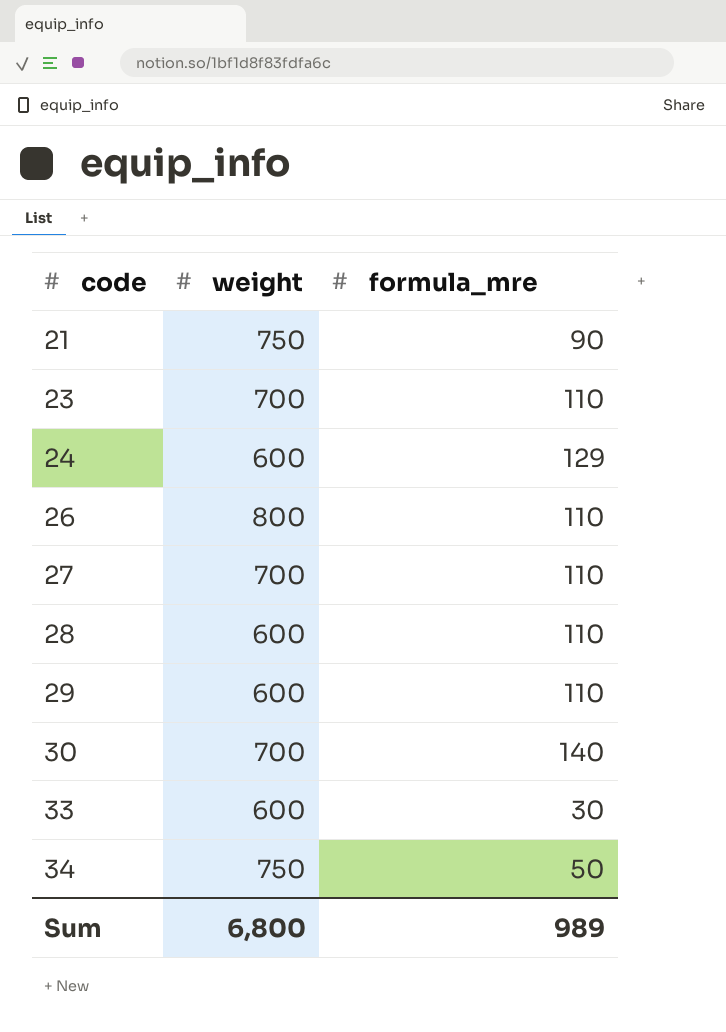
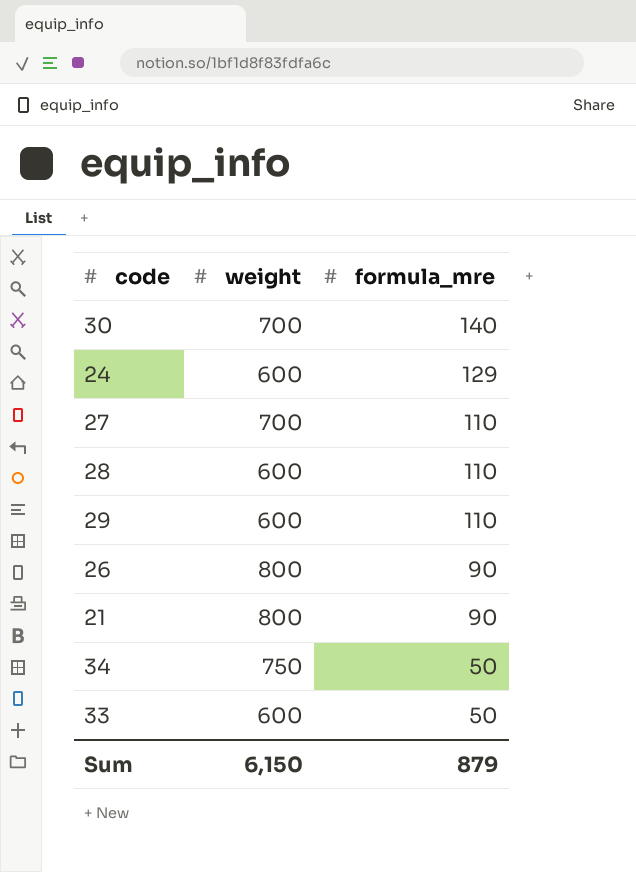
row order: code ascending -> formula_mre descending
row 23: 700 | 110 -> none
26 | formula_mre: 110 -> 90
21 | weight: 750 -> 800
33 | formula_mre: 30 -> 50
Sum | weight: 6,800 -> 6,150
Sum | formula_mre: 989 -> 879

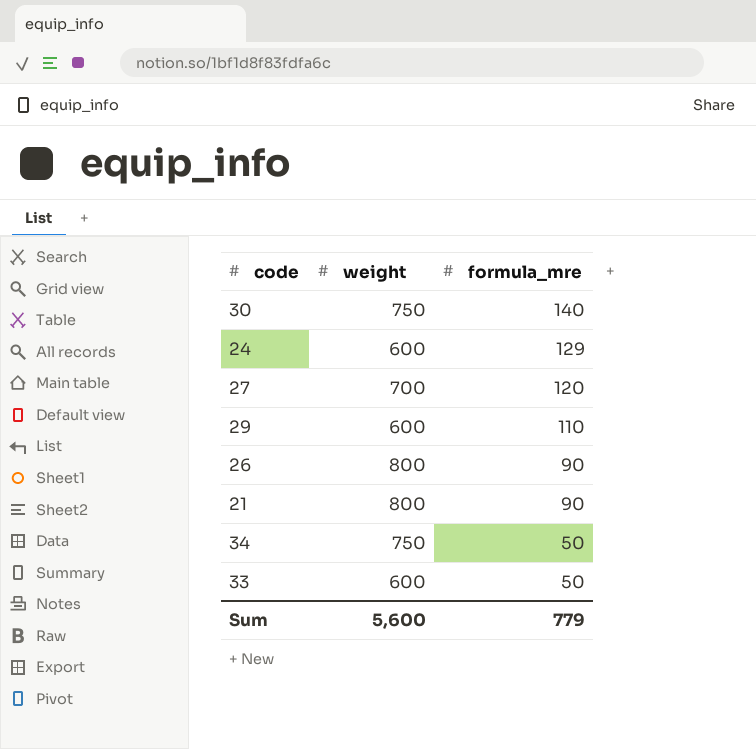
row 28: 600 | 110 -> none
30 | weight: 700 -> 750
27 | formula_mre: 110 -> 120
Sum | weight: 6,150 -> 5,600
Sum | formula_mre: 879 -> 779

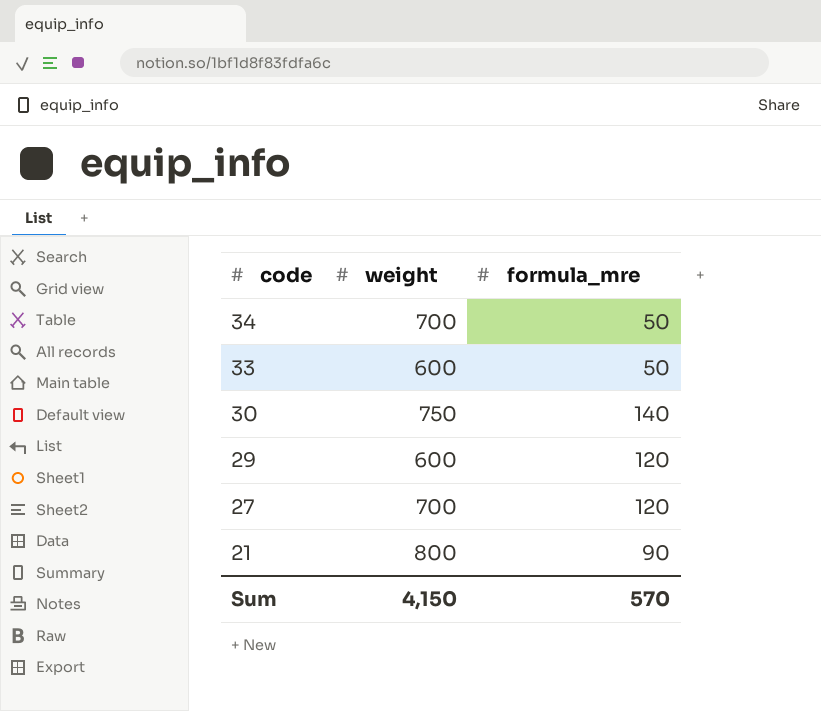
row order: formula_mre descending -> code descending
row 24: 600 | 129 -> none
row 26: 800 | 90 -> none
34 | weight: 750 -> 700
29 | formula_mre: 110 -> 120
Sum | weight: 5,600 -> 4,150
Sum | formula_mre: 779 -> 570

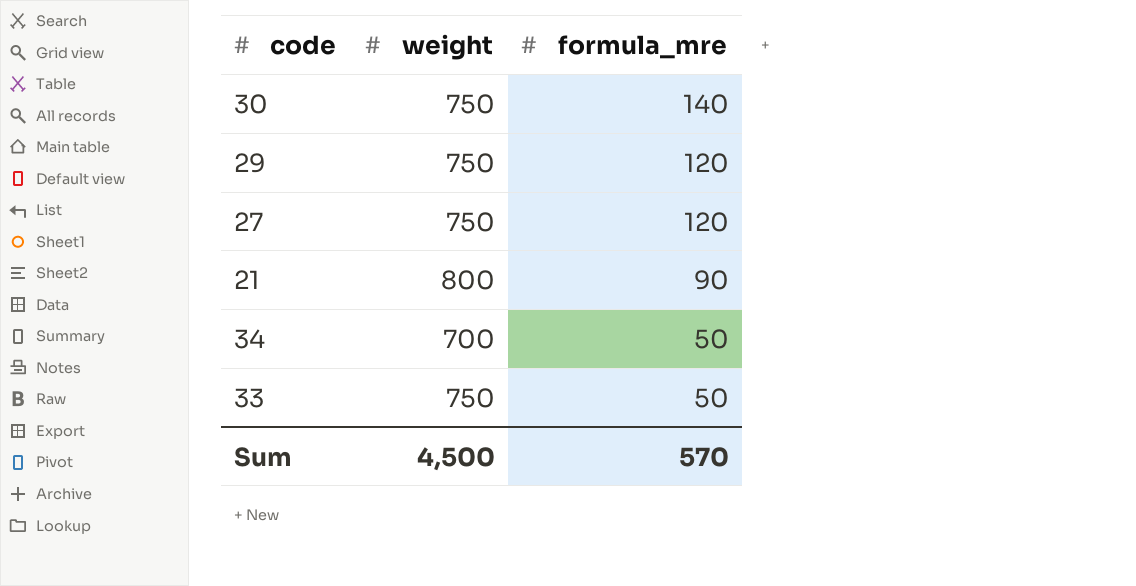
row order: code descending -> formula_mre descending
29 | weight: 600 -> 750
27 | weight: 700 -> 750
33 | weight: 600 -> 750
Sum | weight: 4,150 -> 4,500

